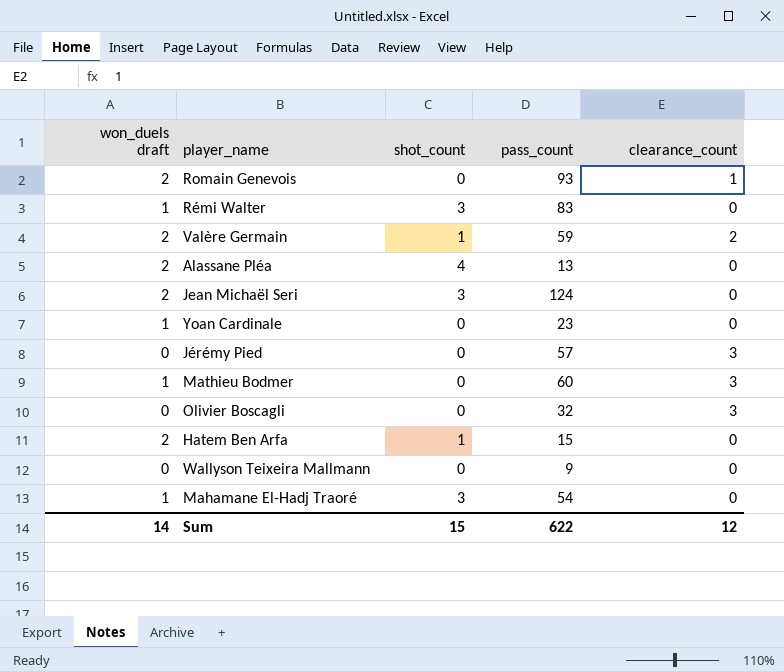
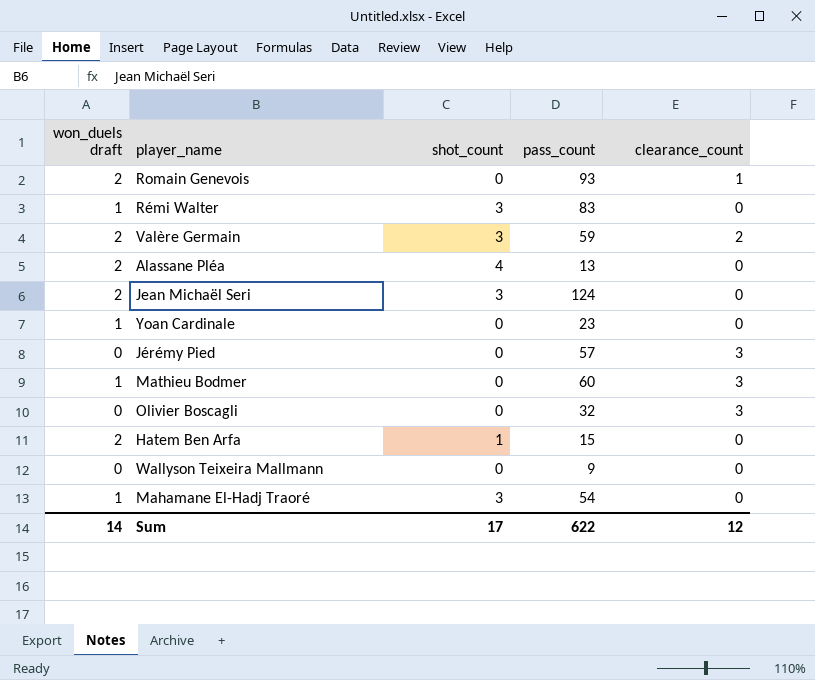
Valère Germain | shot_count: 1 -> 3
Sum | shot_count: 15 -> 17

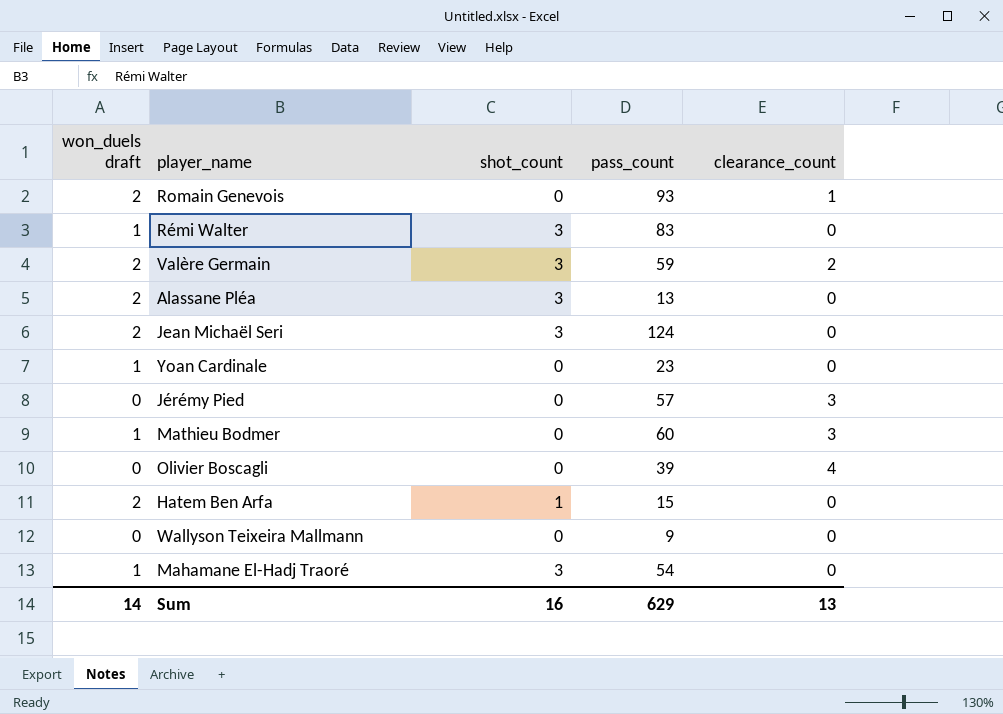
Alassane Pléa | shot_count: 4 -> 3
Olivier Boscagli | pass_count: 32 -> 39
Olivier Boscagli | clearance_count: 3 -> 4
Sum | shot_count: 17 -> 16
Sum | pass_count: 622 -> 629
Sum | clearance_count: 12 -> 13

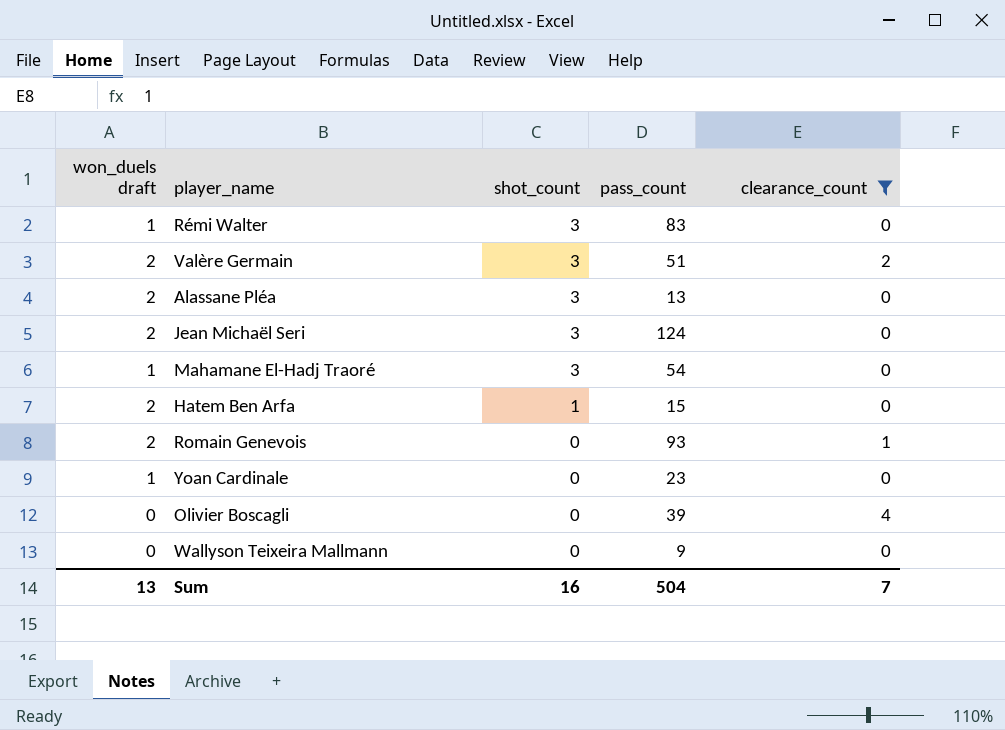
filter: none -> clearance_count != 3
row order: none -> shot_count descending
Valère Germain | pass_count: 59 -> 51
Sum | won_duels draft: 14 -> 13
Sum | pass_count: 629 -> 504
Sum | clearance_count: 13 -> 7

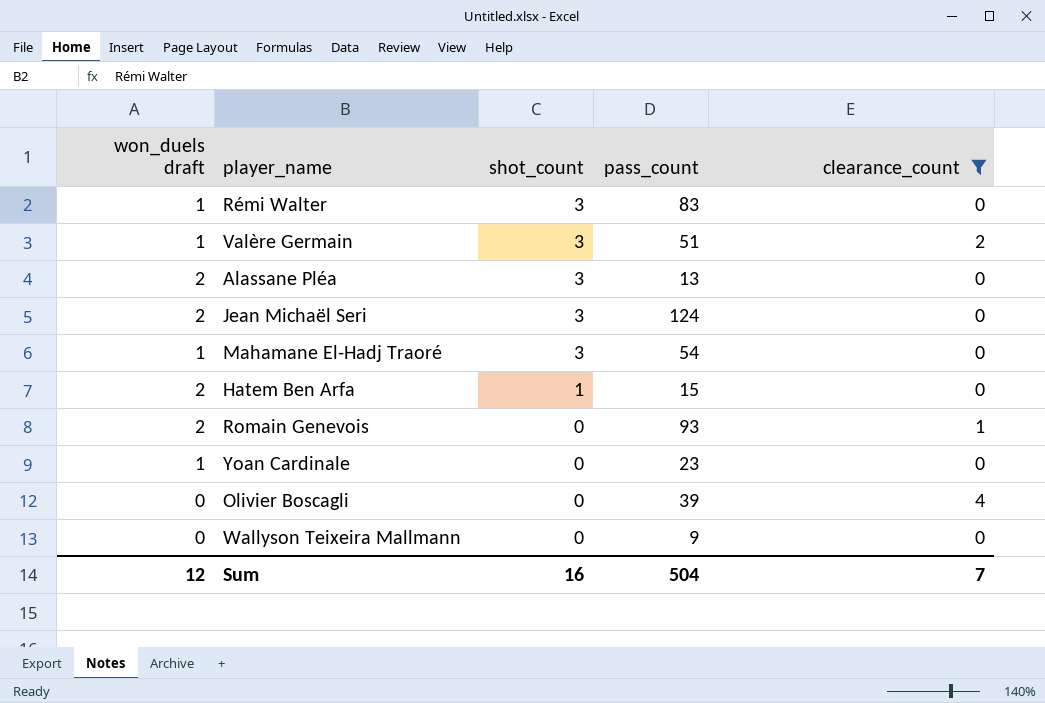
Valère Germain | won_duels draft: 2 -> 1
Sum | won_duels draft: 13 -> 12

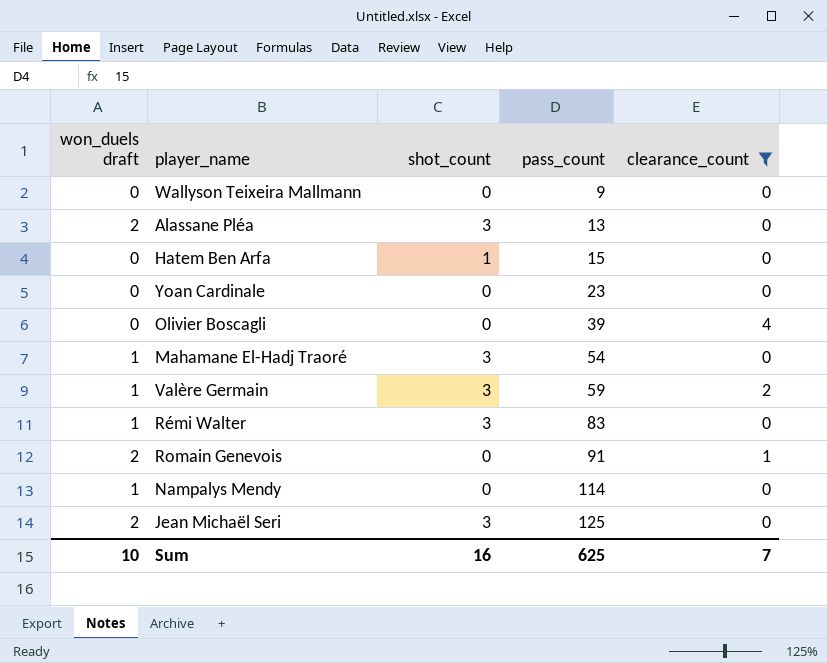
row order: shot_count descending -> pass_count ascending
Hatem Ben Arfa | won_duels draft: 2 -> 0
Yoan Cardinale | won_duels draft: 1 -> 0
Valère Germain | pass_count: 51 -> 59
Romain Genevois | pass_count: 93 -> 91
row Nampalys Mendy: none -> 1 | 0 | 114 | 0
Jean Michaël Seri | pass_count: 124 -> 125
Sum | won_duels draft: 12 -> 10
Sum | pass_count: 504 -> 625

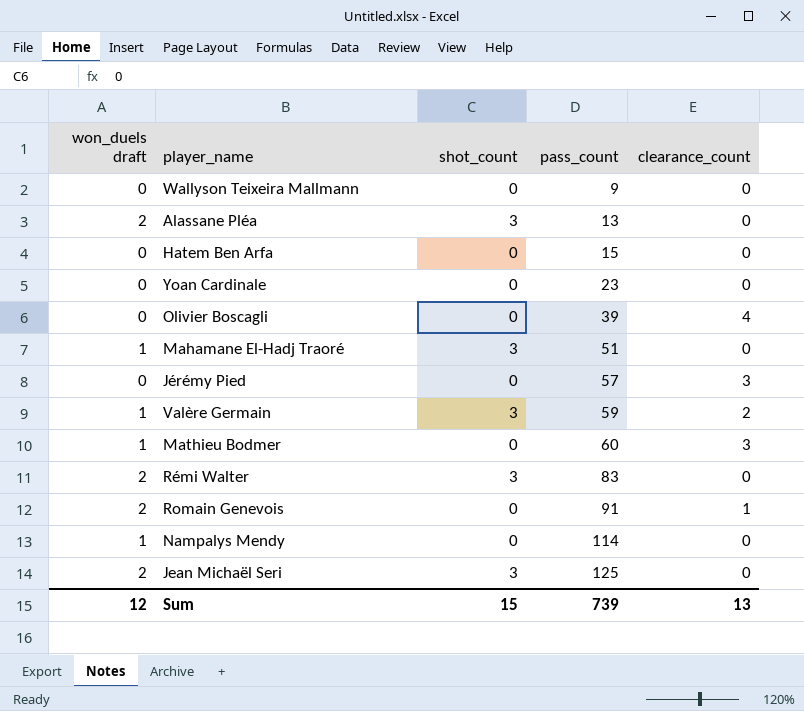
filter: clearance_count != 3 -> none
Hatem Ben Arfa | shot_count: 1 -> 0
Mahamane El-Hadj Traoré | pass_count: 54 -> 51
Rémi Walter | won_duels draft: 1 -> 2
Sum | won_duels draft: 10 -> 12
Sum | shot_count: 16 -> 15
Sum | pass_count: 625 -> 739
Sum | clearance_count: 7 -> 13

